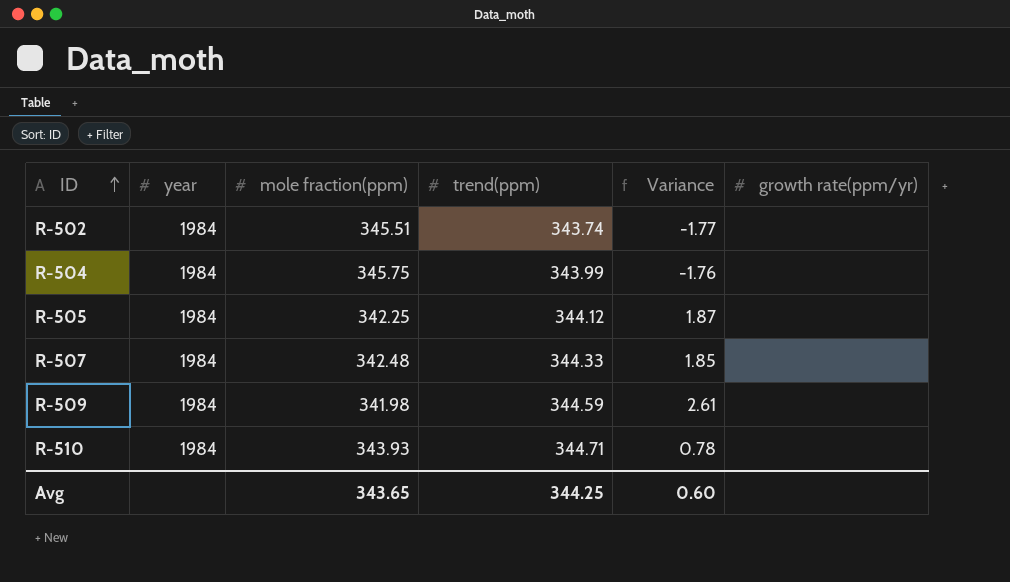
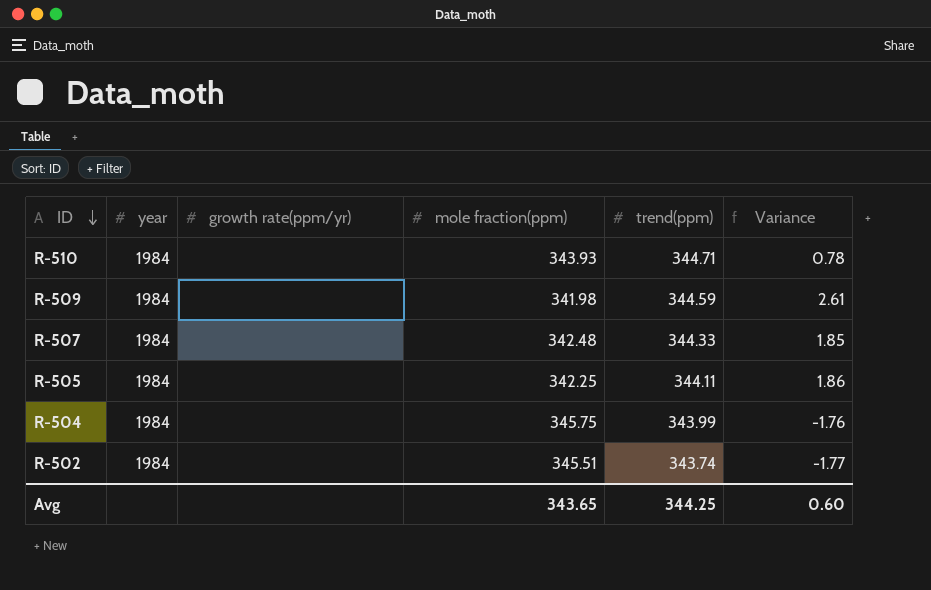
row order: ID ascending -> ID descending
column growth rate(ppm/yr) | position: 6 -> 3
R-505 | trend(ppm): 344.12 -> 344.11
R-505 | Variance: 1.87 -> 1.86

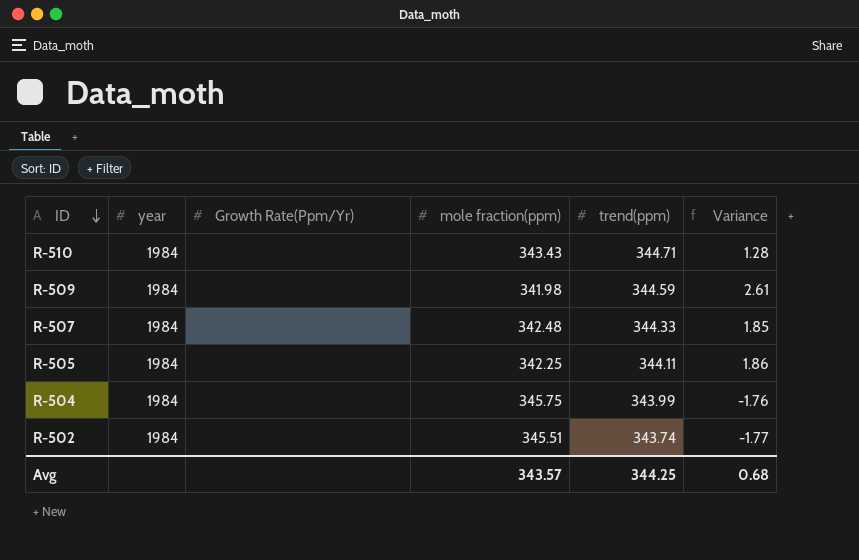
column name: growth rate(ppm/yr) -> Growth Rate(Ppm/Yr)
R-510 | mole fraction(ppm): 343.93 -> 343.43
R-510 | Variance: 0.78 -> 1.28
Avg | mole fraction(ppm): 343.65 -> 343.57
Avg | Variance: 0.60 -> 0.68

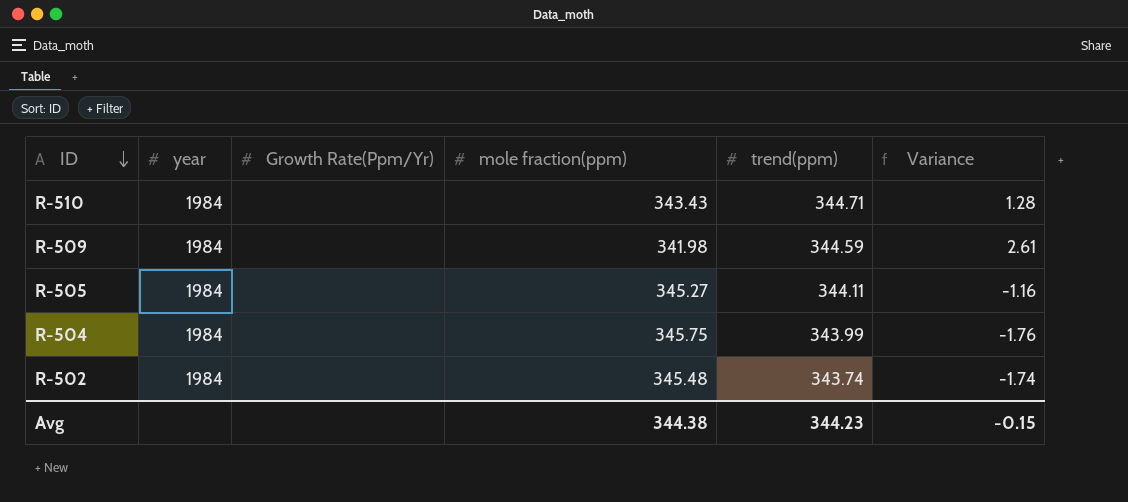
row R-507: 1984 | none | 342.48 | 344.33 | 1.85 -> none
R-505 | mole fraction(ppm): 342.25 -> 345.27
R-505 | Variance: 1.86 -> -1.16
R-502 | mole fraction(ppm): 345.51 -> 345.48
R-502 | Variance: -1.77 -> -1.74
Avg | mole fraction(ppm): 343.57 -> 344.38
Avg | trend(ppm): 344.25 -> 344.23
Avg | Variance: 0.68 -> -0.15

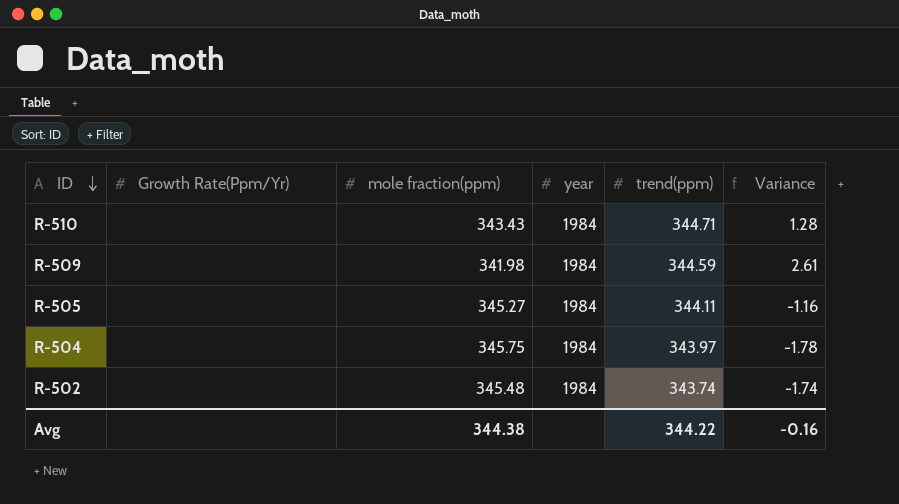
column year | position: 2 -> 4
R-504 | trend(ppm): 343.99 -> 343.97
R-504 | Variance: -1.76 -> -1.78
Avg | trend(ppm): 344.23 -> 344.22
Avg | Variance: -0.15 -> -0.16

